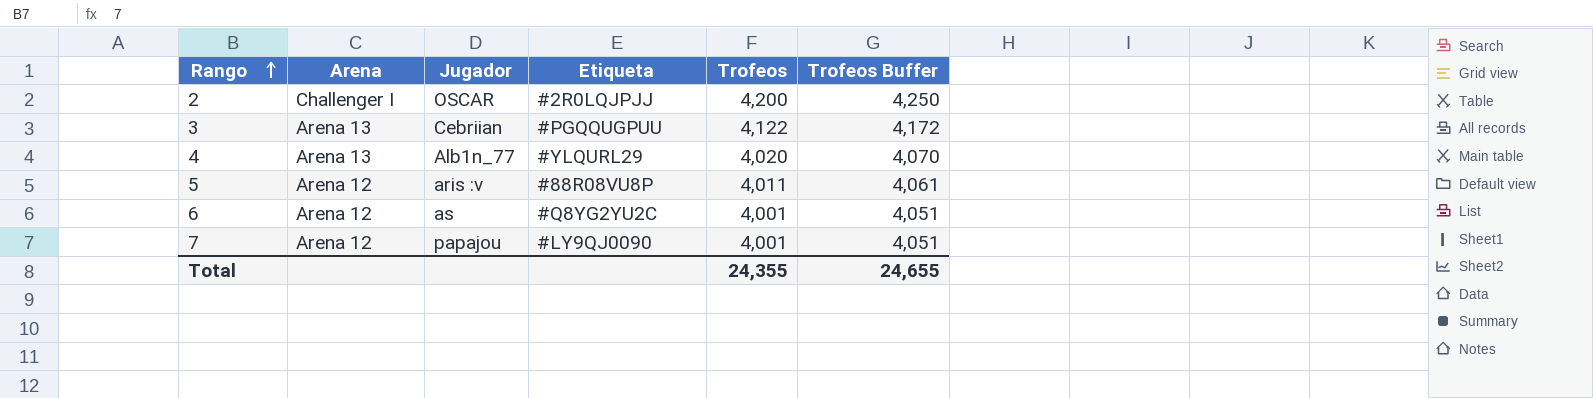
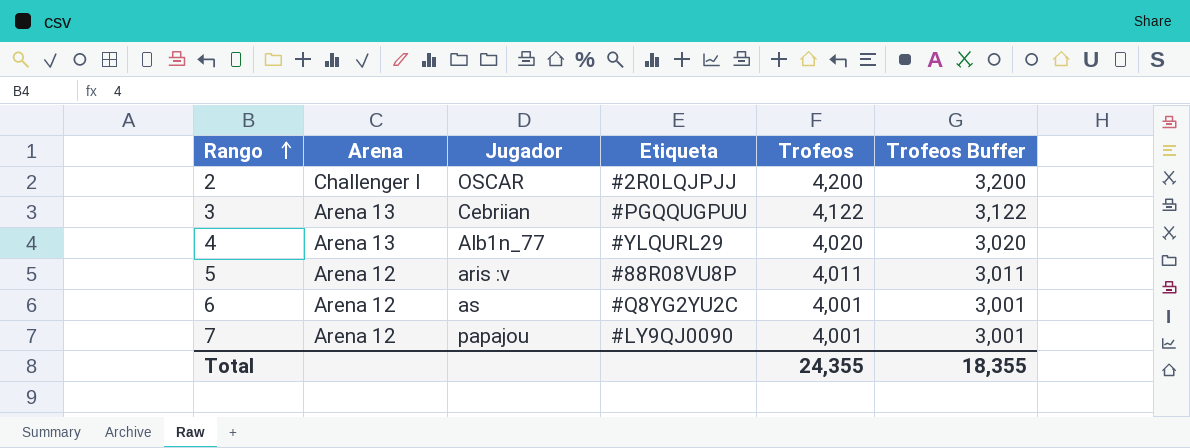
column Trofeos Buffer | formula: [Trofeos] + 50 -> [Trofeos] - 1000
Total | Trofeos Buffer: 24,655 -> 18,355

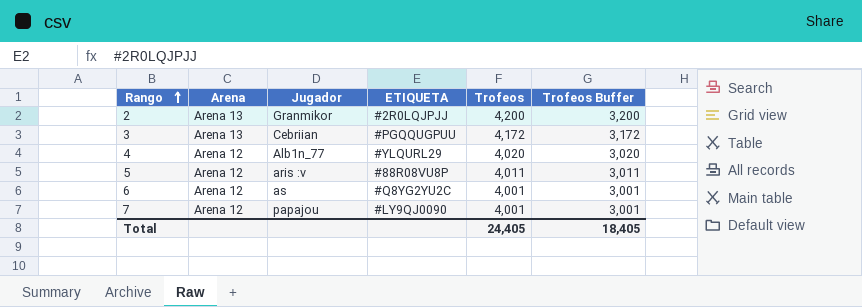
column name: Etiqueta -> ETIQUETA
2 | Arena: Challenger I -> Arena 13
2 | Jugador: OSCAR -> Granmikor
3 | Trofeos: 4,122 -> 4,172
3 | Trofeos Buffer: 3,122 -> 3,172
4 | Arena: Arena 13 -> Arena 12
Total | Trofeos: 24,355 -> 24,405
Total | Trofeos Buffer: 18,355 -> 18,405

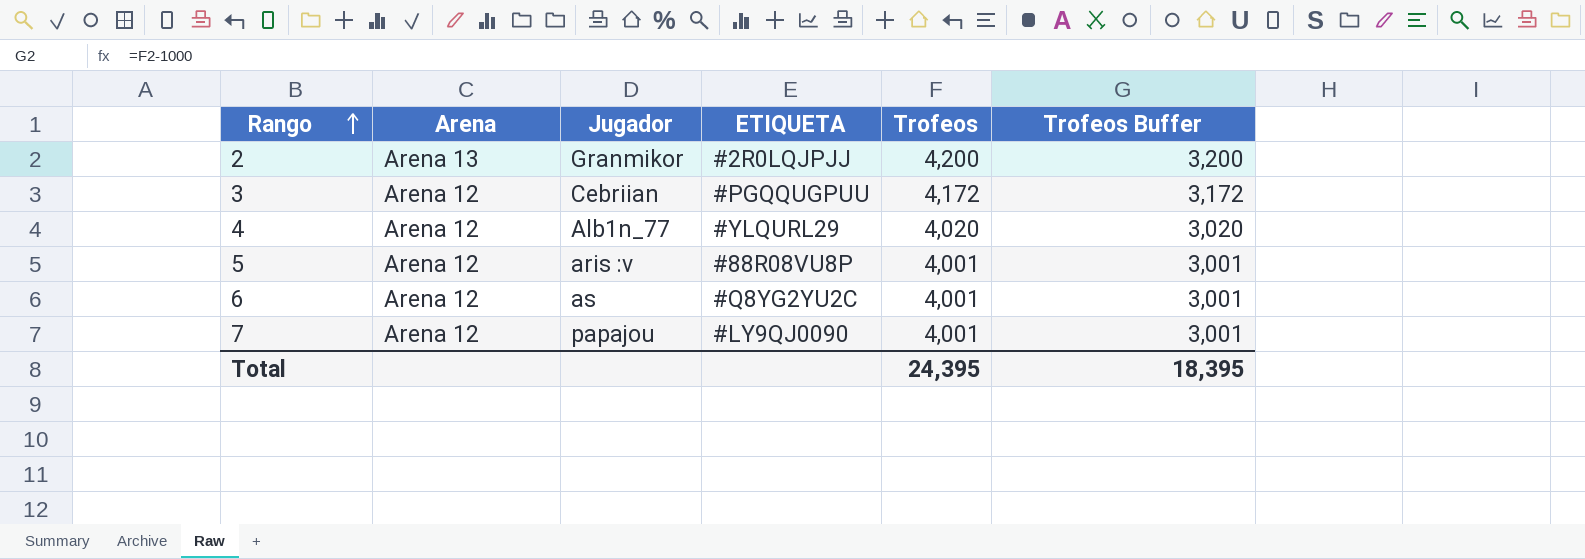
3 | Arena: Arena 13 -> Arena 12
5 | Trofeos: 4,011 -> 4,001
5 | Trofeos Buffer: 3,011 -> 3,001
Total | Trofeos: 24,405 -> 24,395
Total | Trofeos Buffer: 18,405 -> 18,395

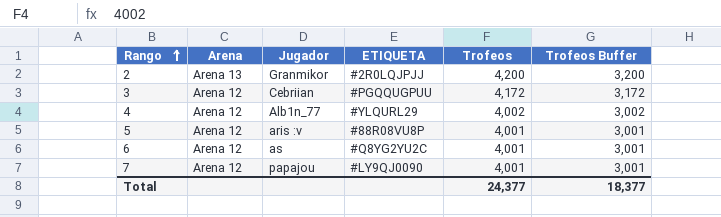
4 | Trofeos: 4,020 -> 4,002
4 | Trofeos Buffer: 3,020 -> 3,002
Total | Trofeos: 24,395 -> 24,377
Total | Trofeos Buffer: 18,395 -> 18,377

